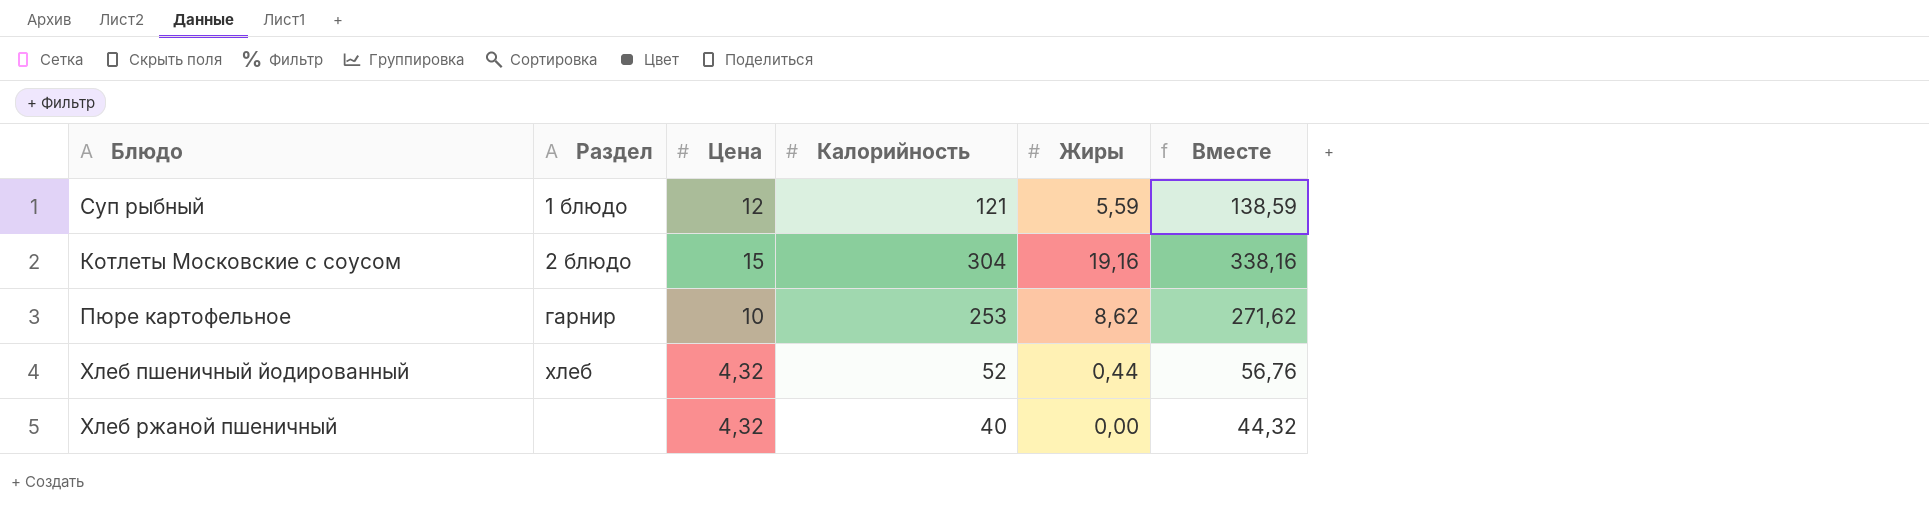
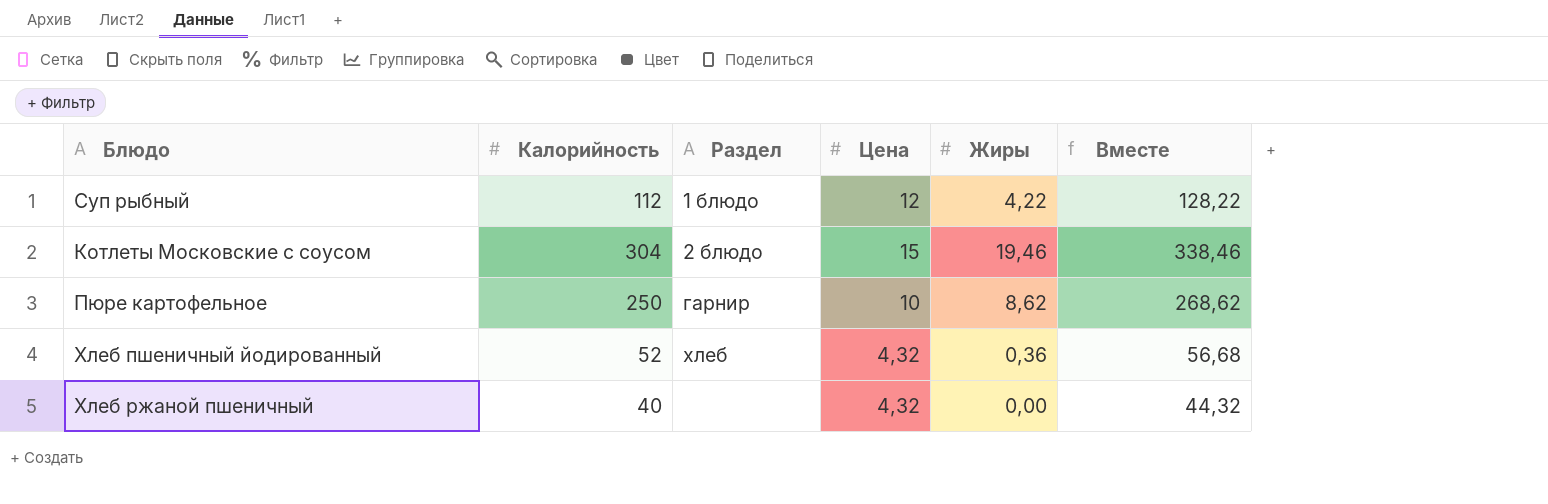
column Калорийность | position: 4 -> 2
Суп рыбный | Калорийность: 121 -> 112
Суп рыбный | Жиры: 5,59 -> 4,22
Суп рыбный | Вместе: 138,59 -> 128,22
Котлеты Московские с соусом | Жиры: 19,16 -> 19,46
Котлеты Московские с соусом | Вместе: 338,16 -> 338,46
Пюре картофельное | Калорийность: 253 -> 250
Пюре картофельное | Вместе: 271,62 -> 268,62
Хлеб пшеничный йодированный | Жиры: 0,44 -> 0,36
Хлеб пшеничный йодированный | Вместе: 56,76 -> 56,68

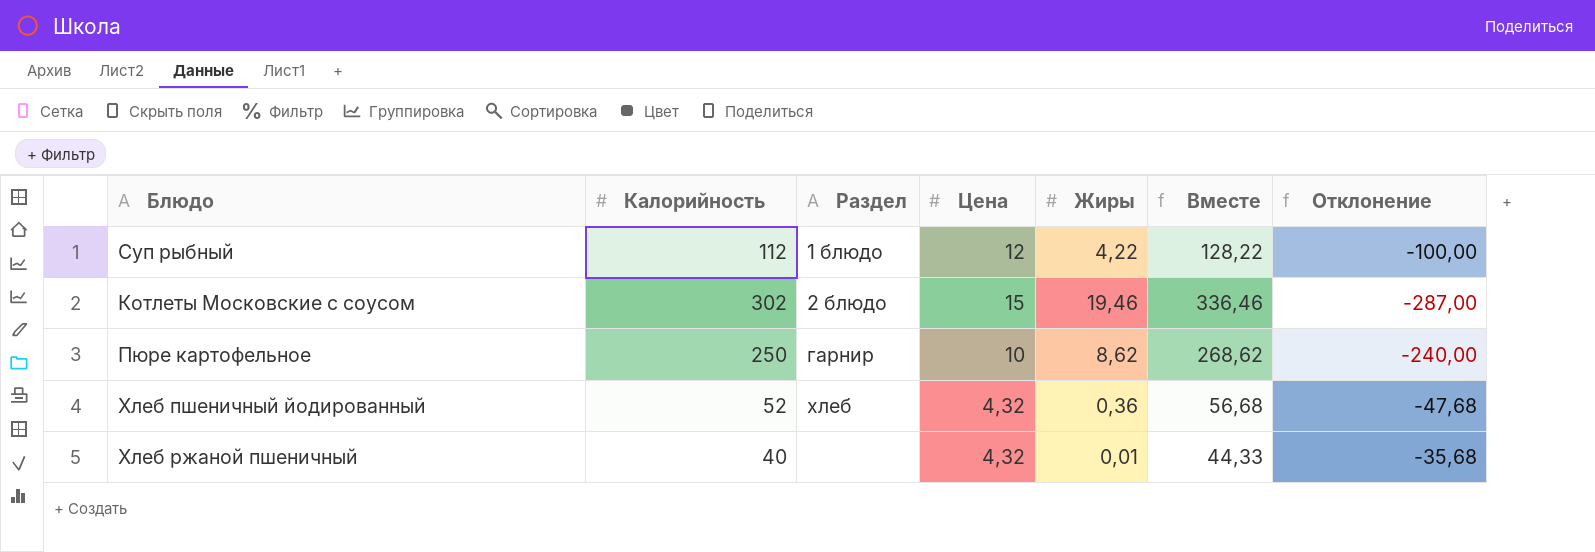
column Отклонение | formula: none -> [Цена] - [Калорийность]
Котлеты Московские с соусом | Калорийность: 304 -> 302
Котлеты Московские с соусом | Вместе: 338,46 -> 336,46
Хлеб ржаной пшеничный | Жиры: 0,00 -> 0,01
Хлеб ржаной пшеничный | Вместе: 44,32 -> 44,33

